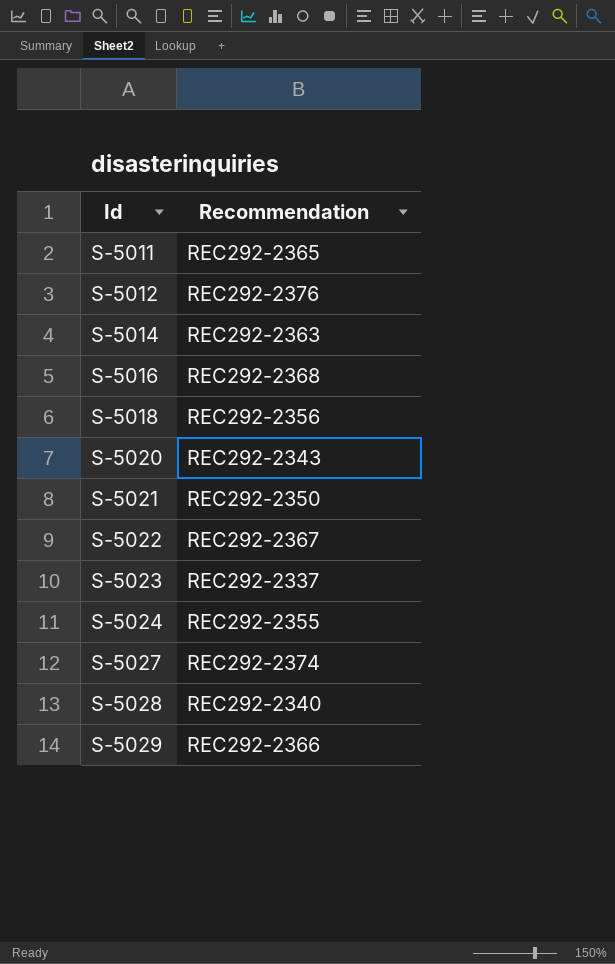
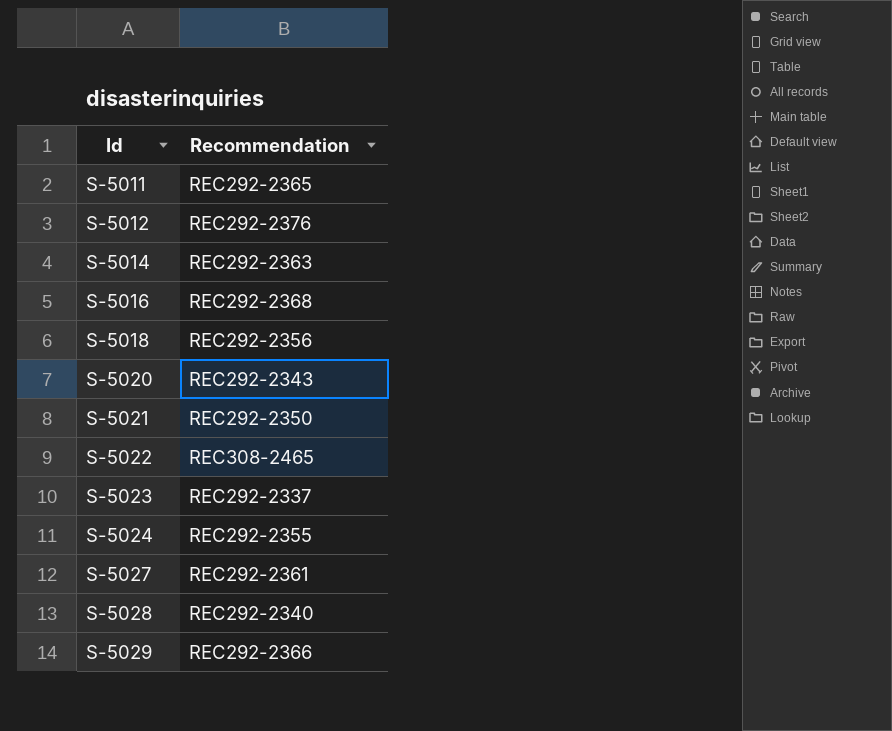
S-5022 | Recommendation: REC292-2367 -> REC308-2465
S-5027 | Recommendation: REC292-2374 -> REC292-2361

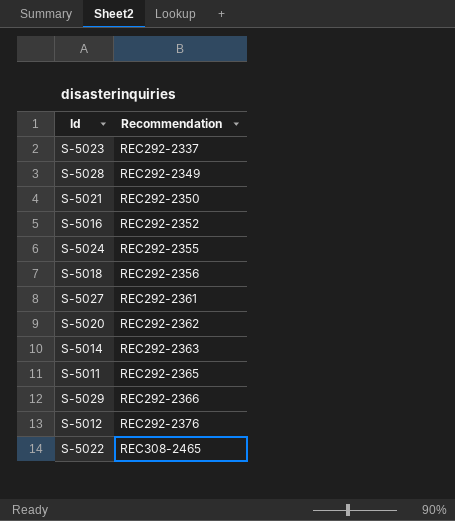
row order: Id ascending -> Recommendation ascending
S-5028 | Recommendation: REC292-2340 -> REC292-2349
S-5016 | Recommendation: REC292-2368 -> REC292-2352
S-5020 | Recommendation: REC292-2343 -> REC292-2362

